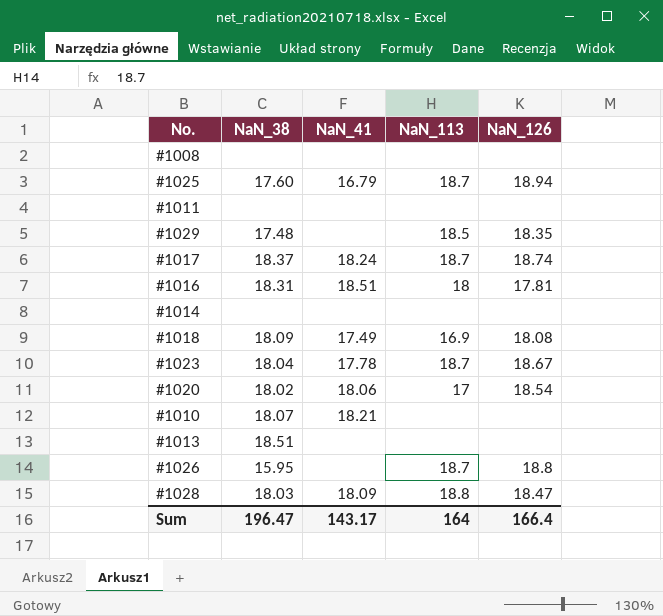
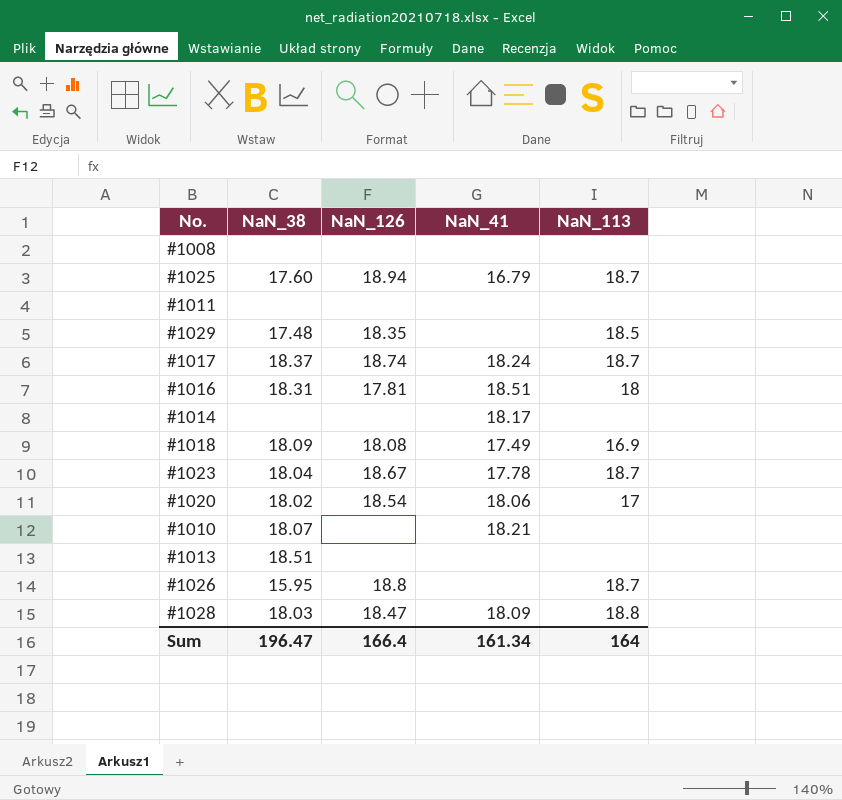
column NaN_126 | position: 5 -> 3
#1014 | NaN_41: none -> 18.17
Sum | NaN_41: 143.17 -> 161.34

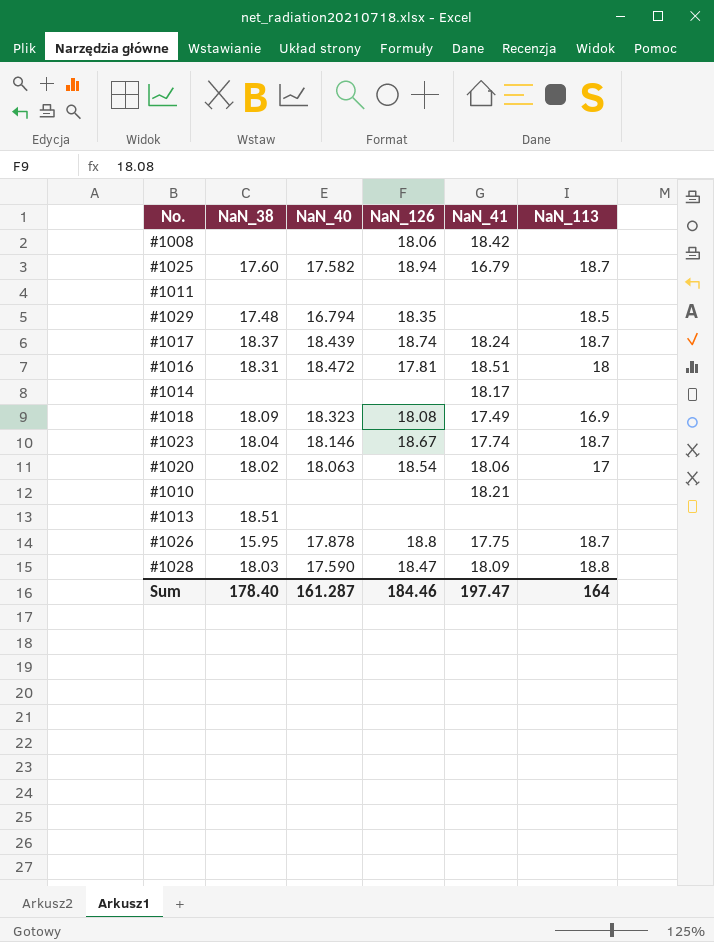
column NaN_40 | position: none -> 3
#1008 | NaN_126: none -> 18.06
#1008 | NaN_41: none -> 18.42
#1023 | NaN_41: 17.78 -> 17.74
#1010 | NaN_38: 18.07 -> none
#1026 | NaN_41: none -> 17.75
Sum | NaN_38: 196.47 -> 178.40
Sum | NaN_126: 166.4 -> 184.46
Sum | NaN_41: 161.34 -> 197.47

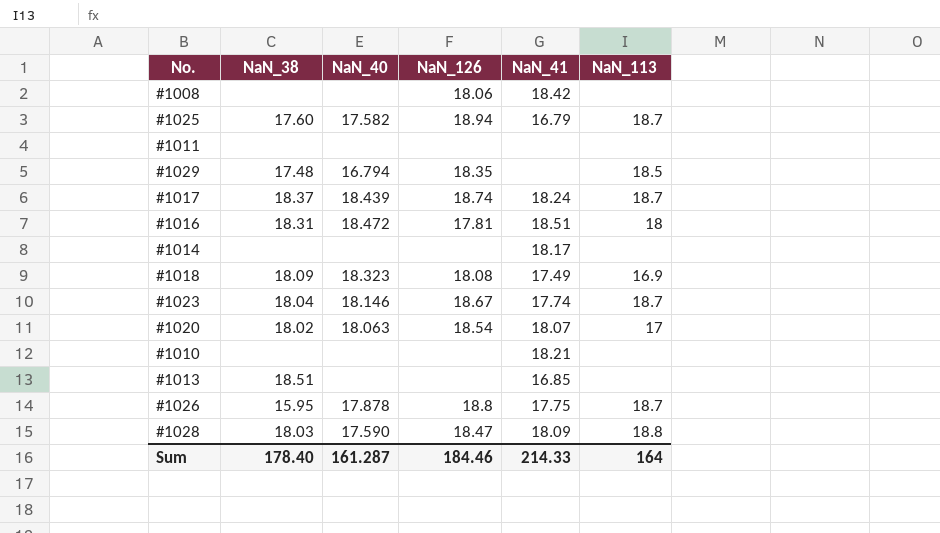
#1020 | NaN_41: 18.06 -> 18.07
#1013 | NaN_41: none -> 16.85
Sum | NaN_41: 197.47 -> 214.33

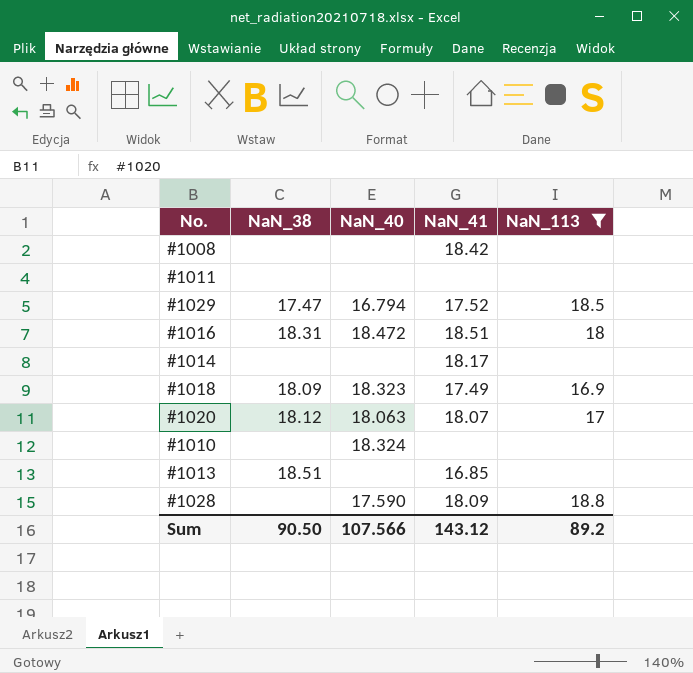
filter: none -> NaN_113 != 18.7
column NaN_126 | position: 4 -> none
#1029 | NaN_38: 17.48 -> 17.47
#1029 | NaN_41: none -> 17.52
#1020 | NaN_38: 18.02 -> 18.12
#1010 | NaN_40: none -> 18.324
#1010 | NaN_41: 18.21 -> none
#1028 | NaN_38: 18.03 -> none
Sum | NaN_38: 178.40 -> 90.50
Sum | NaN_40: 161.287 -> 107.566
Sum | NaN_41: 214.33 -> 143.12
Sum | NaN_113: 164 -> 89.2

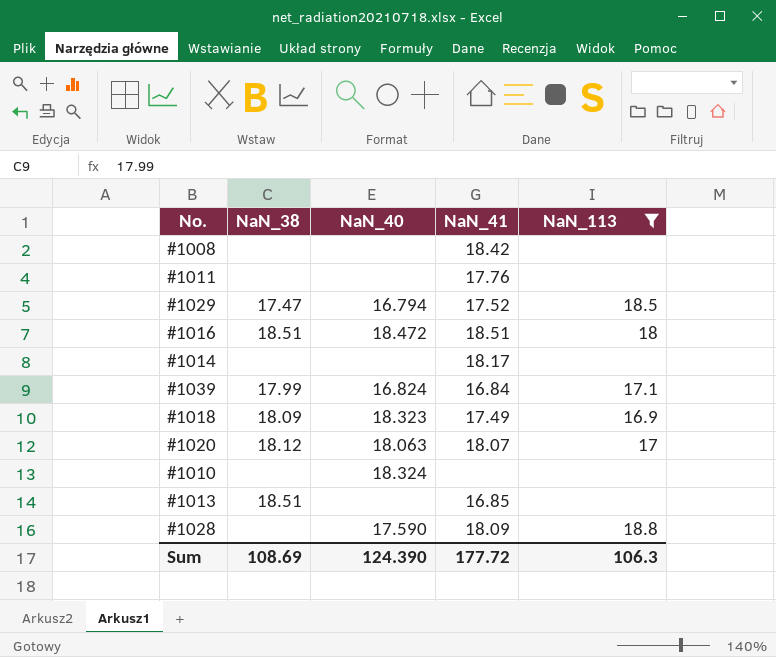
#1011 | NaN_41: none -> 17.76
#1016 | NaN_38: 18.31 -> 18.51
row #1039: none -> 17.99 | 16.824 | 16.84 | 17.1
Sum | NaN_38: 90.50 -> 108.69
Sum | NaN_40: 107.566 -> 124.390
Sum | NaN_41: 143.12 -> 177.72
Sum | NaN_113: 89.2 -> 106.3

